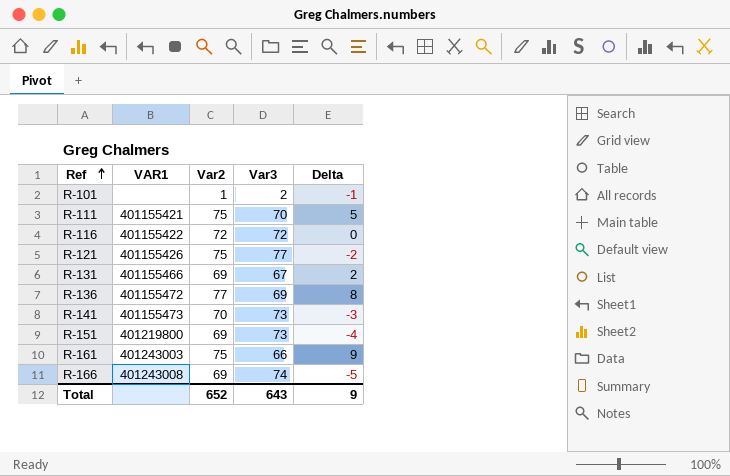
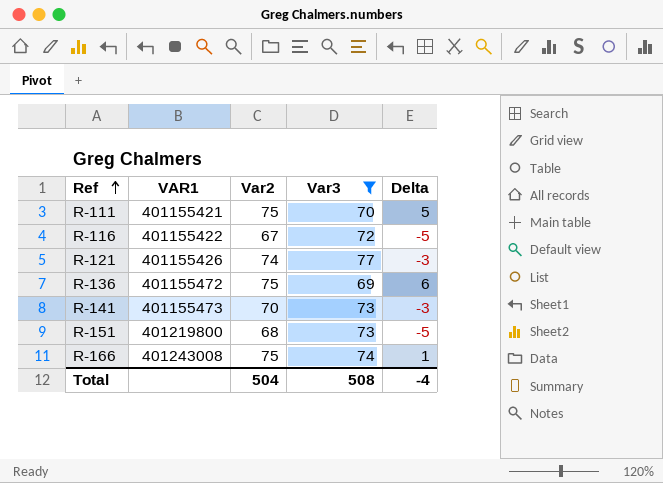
filter: none -> Var3 >= 69
R-116 | Var2: 72 -> 67
R-116 | Delta: 0 -> -5
R-121 | Var2: 75 -> 74
R-121 | Delta: -2 -> -3
R-136 | Var2: 77 -> 75
R-136 | Delta: 8 -> 6
R-151 | Var2: 69 -> 68
R-151 | Delta: -4 -> -5
R-166 | Var2: 69 -> 75
R-166 | Delta: -5 -> 1
Total | Var2: 652 -> 504
Total | Var3: 643 -> 508
Total | Delta: 9 -> -4

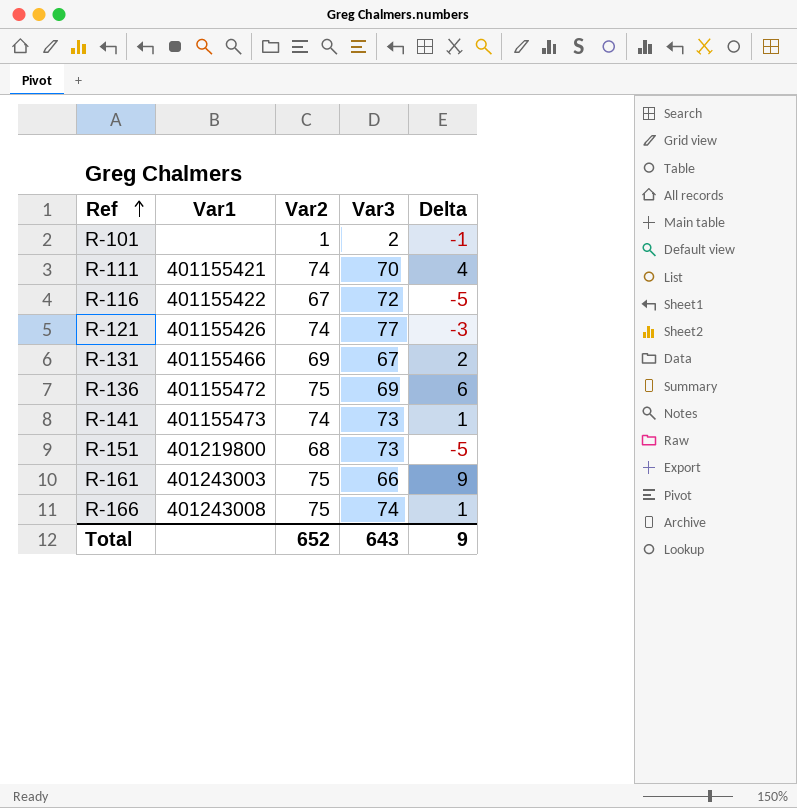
filter: Var3 >= 69 -> none
column name: VAR1 -> Var1
R-111 | Var2: 75 -> 74
R-111 | Delta: 5 -> 4
R-141 | Var2: 70 -> 74
R-141 | Delta: -3 -> 1
Total | Var2: 504 -> 652
Total | Var3: 508 -> 643
Total | Delta: -4 -> 9

